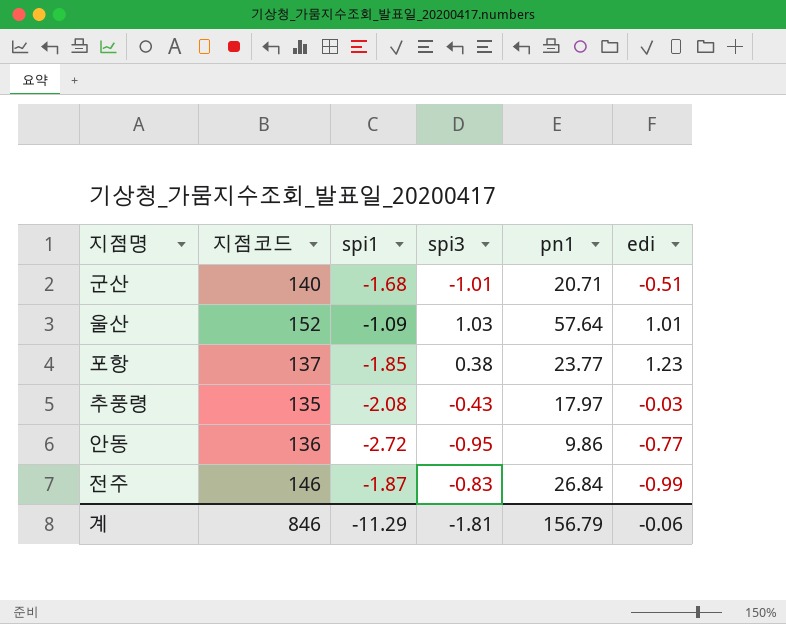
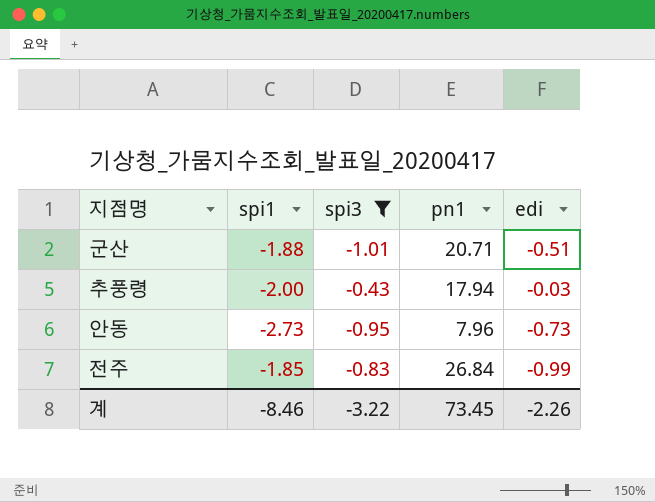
filter: none -> spi3 <= -0.43
column 지점코드 | position: 2 -> none
군산 | spi1: -1.68 -> -1.88
추풍령 | spi1: -2.08 -> -2.00
추풍령 | pn1: 17.97 -> 17.94
안동 | spi1: -2.72 -> -2.73
안동 | pn1: 9.86 -> 7.96
안동 | edi: -0.77 -> -0.73
전주 | spi1: -1.87 -> -1.85
계 | spi1: -11.29 -> -8.46
계 | spi3: -1.81 -> -3.22
계 | pn1: 156.79 -> 73.45
계 | edi: -0.06 -> -2.26

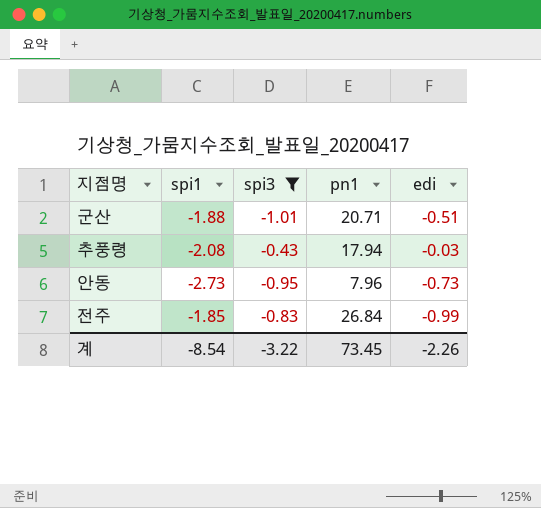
추풍령 | spi1: -2.00 -> -2.08
계 | spi1: -8.46 -> -8.54

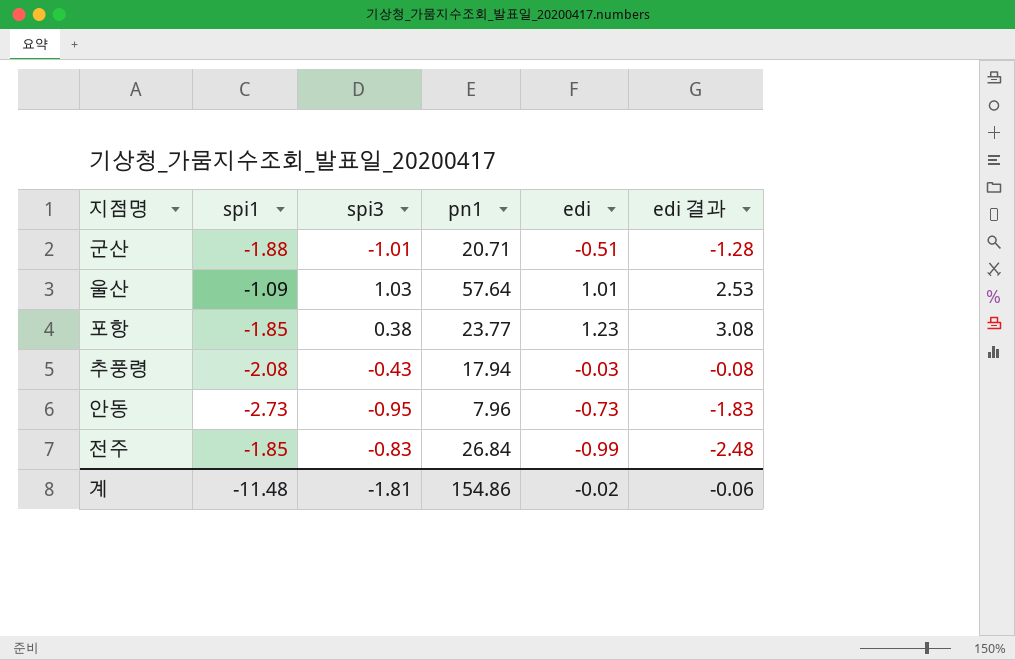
filter: spi3 <= -0.43 -> none
column edi 결과 | formula: none -> [edi] * 2.5
계 | spi1: -8.54 -> -11.48
계 | spi3: -3.22 -> -1.81
계 | pn1: 73.45 -> 154.86
계 | edi: -2.26 -> -0.02

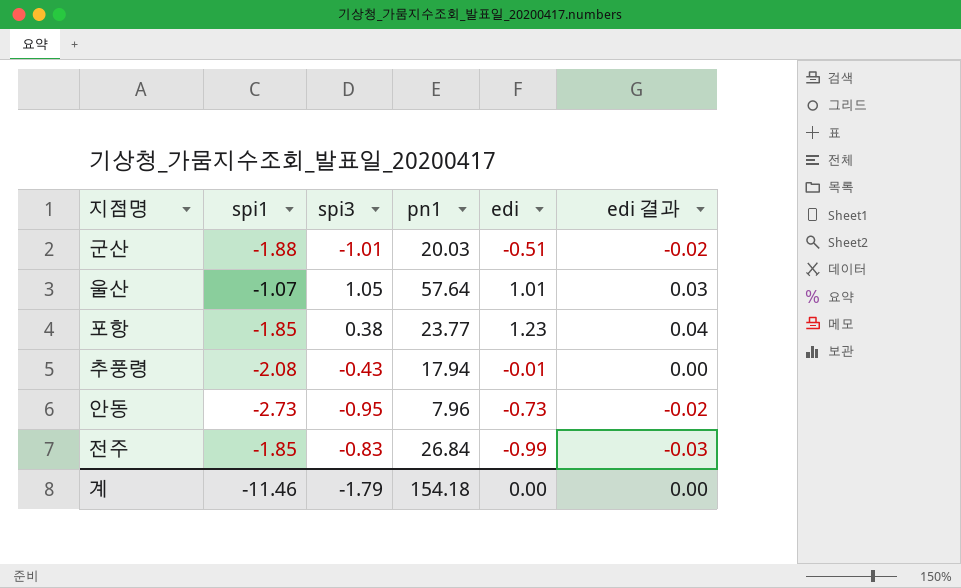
column edi 결과 | formula: [edi] * 2.5 -> [edi] * 0.03
군산 | pn1: 20.71 -> 20.03
울산 | spi1: -1.09 -> -1.07
울산 | spi3: 1.03 -> 1.05
추풍령 | edi: -0.03 -> -0.01
계 | spi1: -11.48 -> -11.46
계 | spi3: -1.81 -> -1.79
계 | pn1: 154.86 -> 154.18
계 | edi: -0.02 -> 0.00
계 | edi 결과: -0.06 -> 0.00

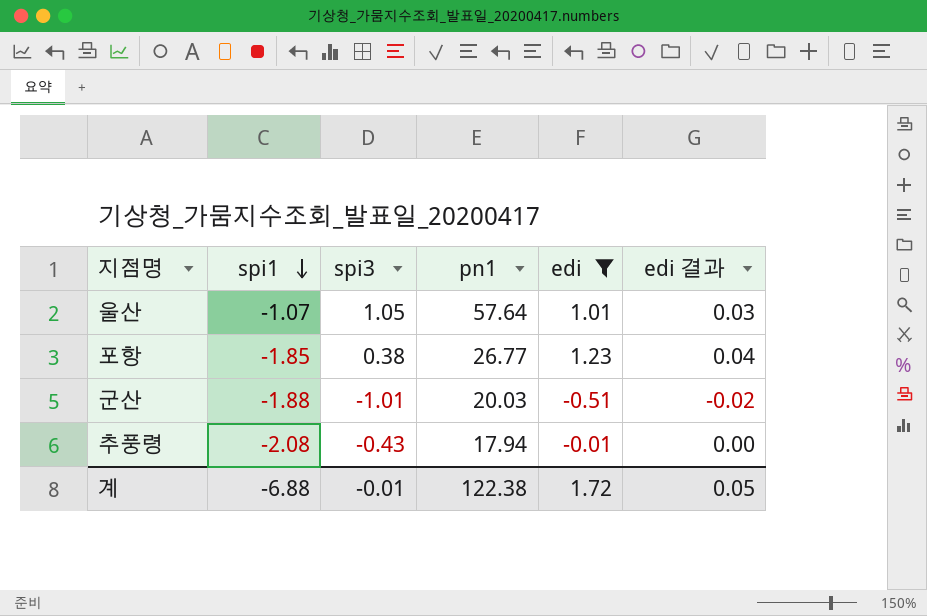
filter: none -> edi >= -0.51
row order: none -> spi1 descending
포항 | pn1: 23.77 -> 26.77
계 | spi1: -11.46 -> -6.88
계 | spi3: -1.79 -> -0.01
계 | pn1: 154.18 -> 122.38
계 | edi: 0.00 -> 1.72
계 | edi 결과: 0.00 -> 0.05

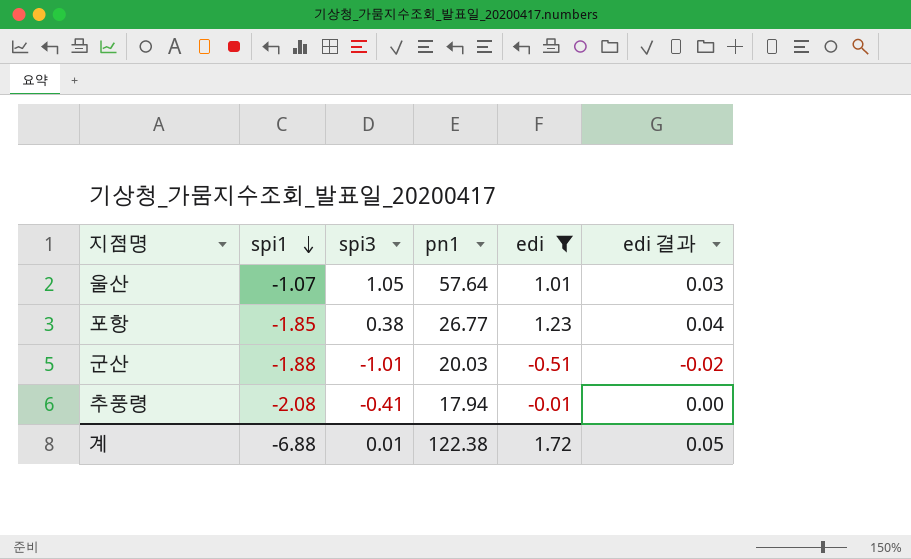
추풍령 | spi3: -0.43 -> -0.41
계 | spi3: -0.01 -> 0.01

